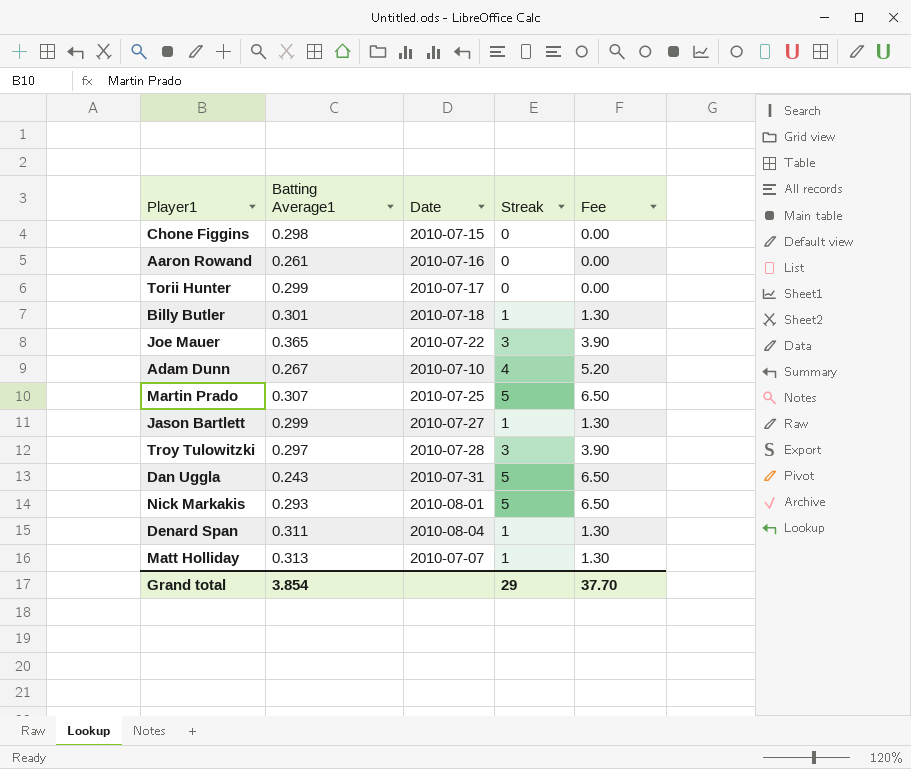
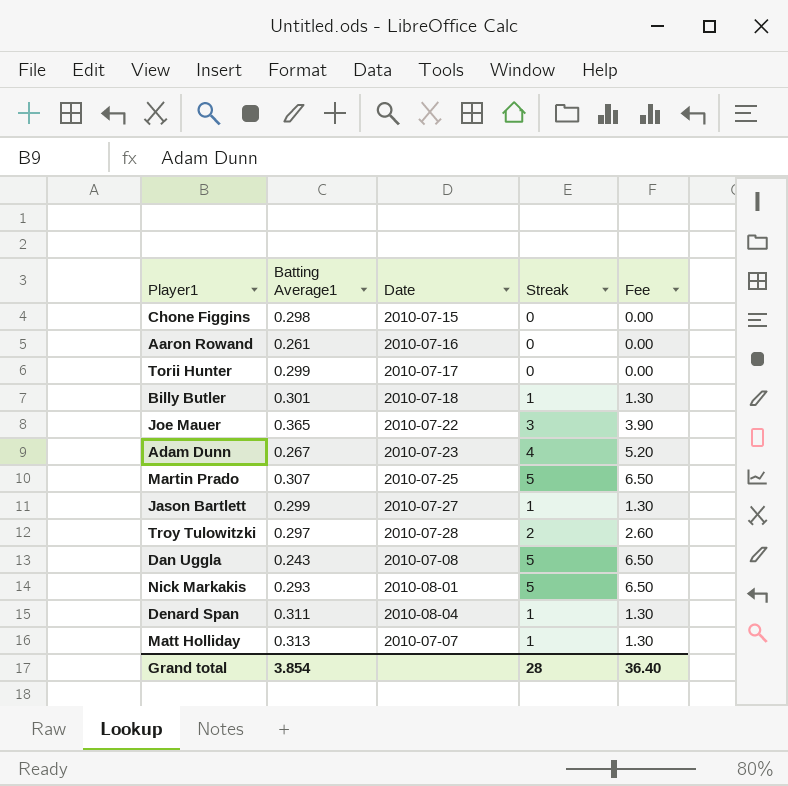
Adam Dunn | Date: 2010-07-10 -> 2010-07-23
Troy Tulowitzki | Streak: 3 -> 2
Troy Tulowitzki | Fee: 3.90 -> 2.60
Dan Uggla | Date: 2010-07-31 -> 2010-07-08
Grand total | Streak: 29 -> 28
Grand total | Fee: 37.70 -> 36.40

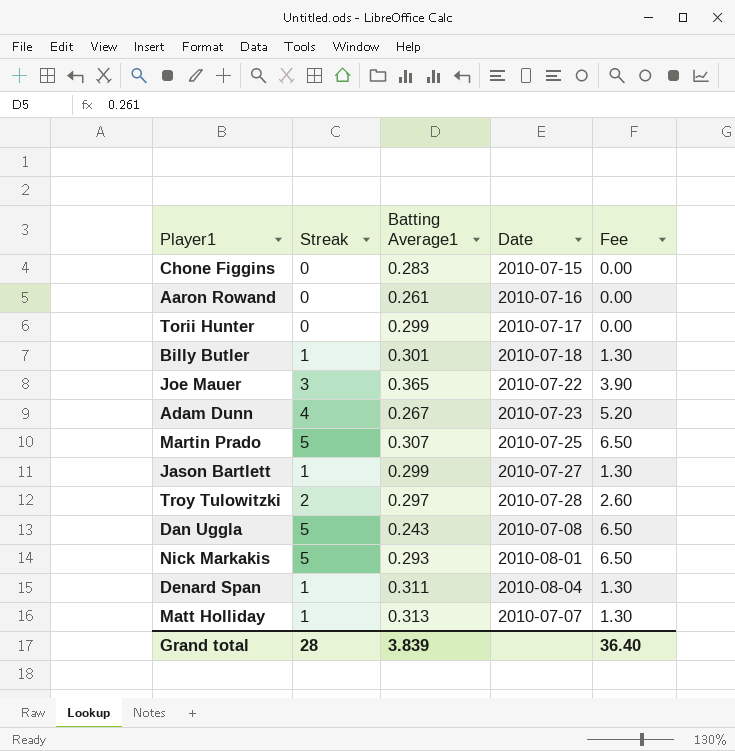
column Streak | position: 4 -> 2
Chone Figgins | Batting Average1: 0.298 -> 0.283
Grand total | Batting Average1: 3.854 -> 3.839

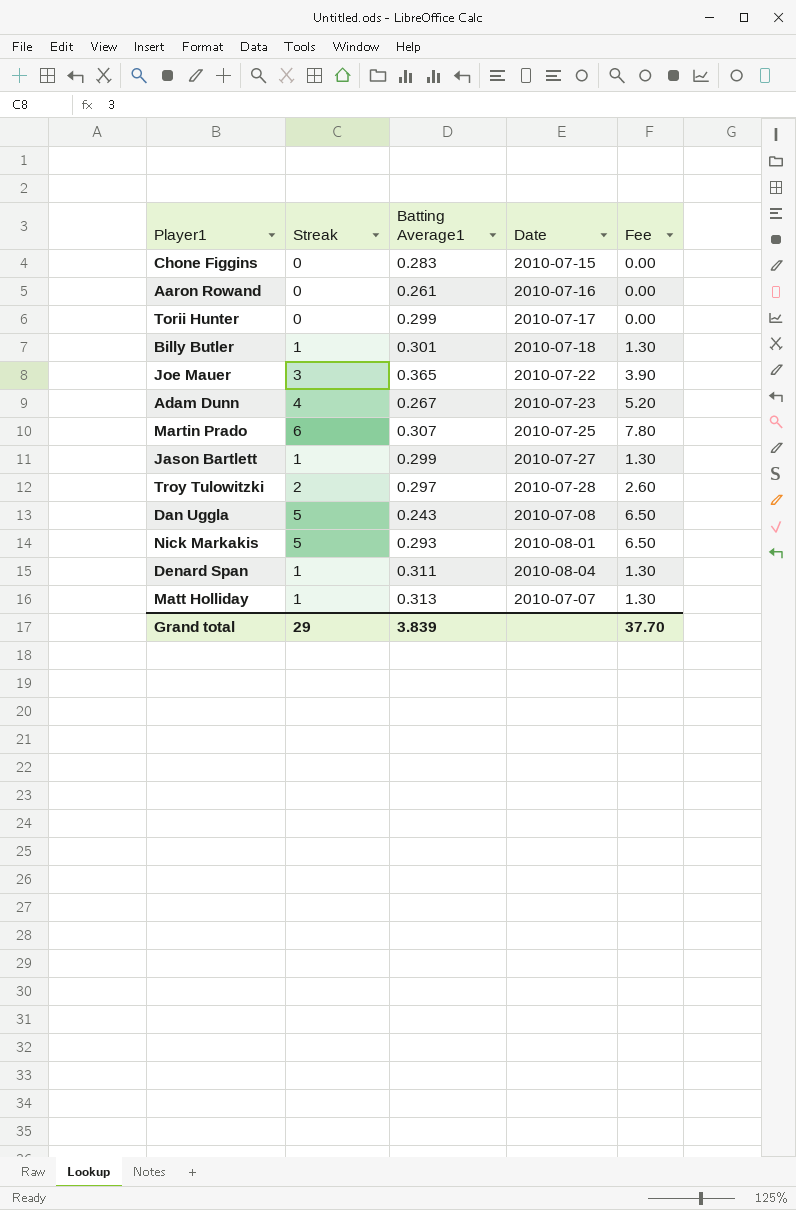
Martin Prado | Streak: 5 -> 6
Martin Prado | Fee: 6.50 -> 7.80
Grand total | Streak: 28 -> 29
Grand total | Fee: 36.40 -> 37.70

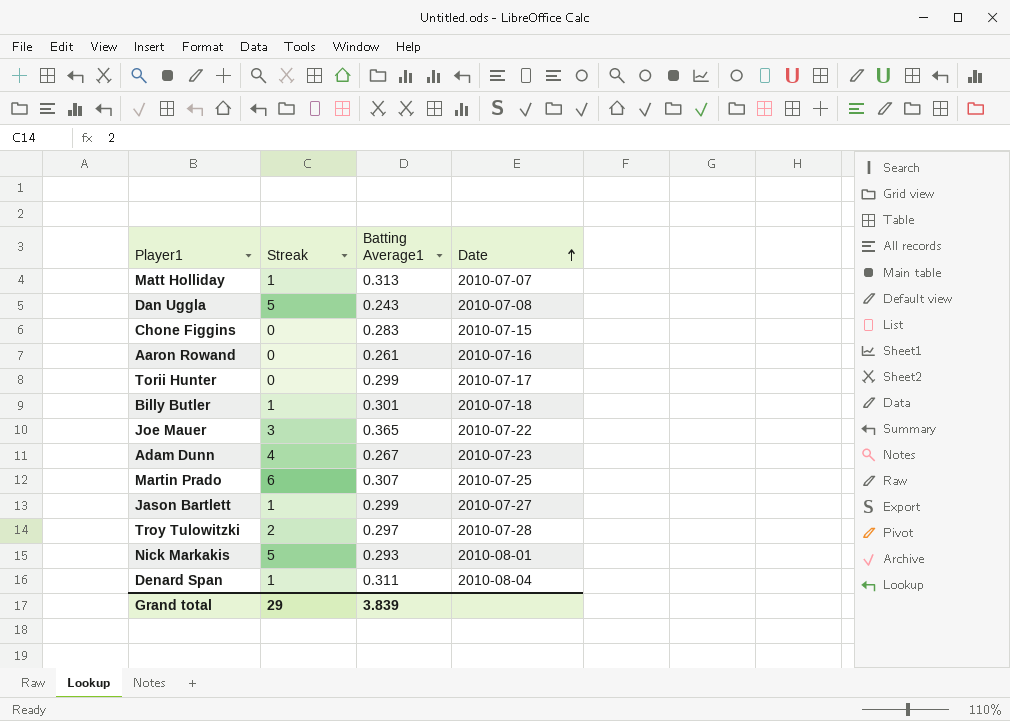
row order: none -> Date ascending
column Fee | formula: [Streak] * 1.3 -> none

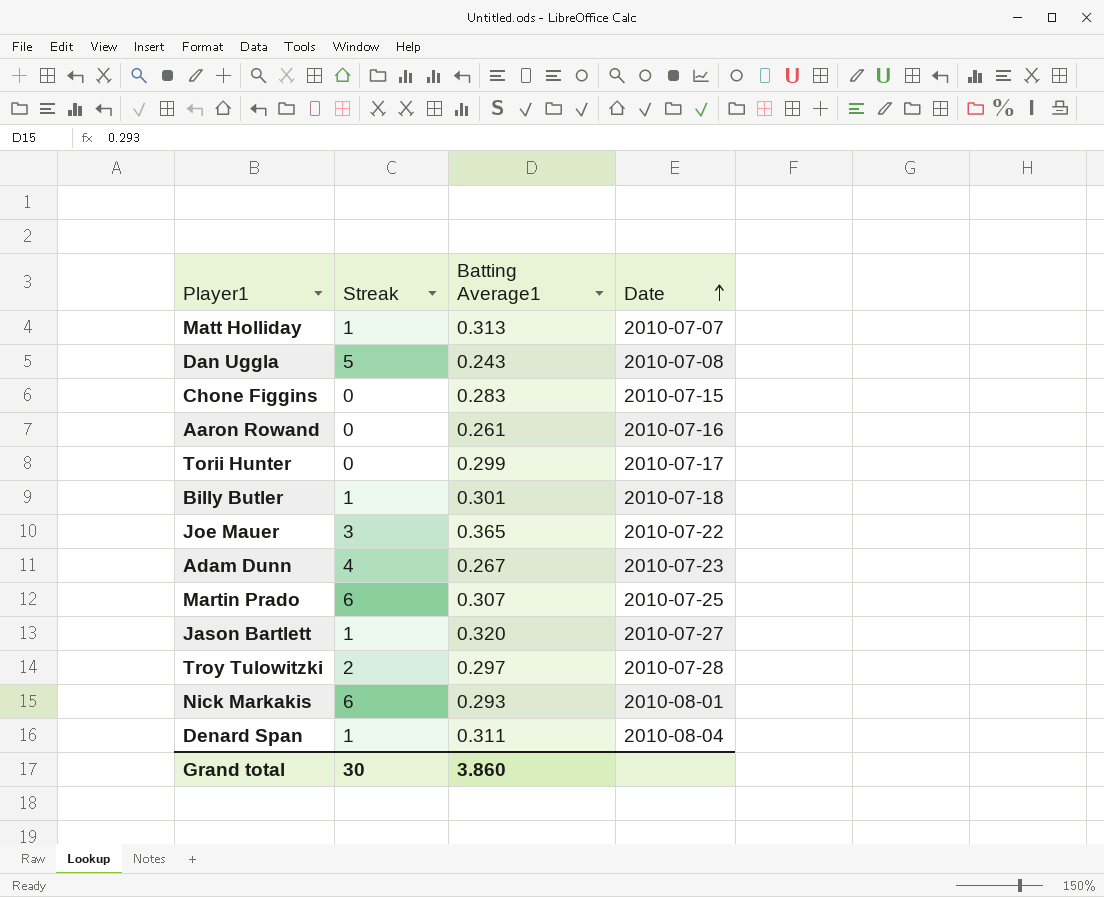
Jason Bartlett | Batting Average1: 0.299 -> 0.320
Nick Markakis | Streak: 5 -> 6
Grand total | Streak: 29 -> 30
Grand total | Batting Average1: 3.839 -> 3.860

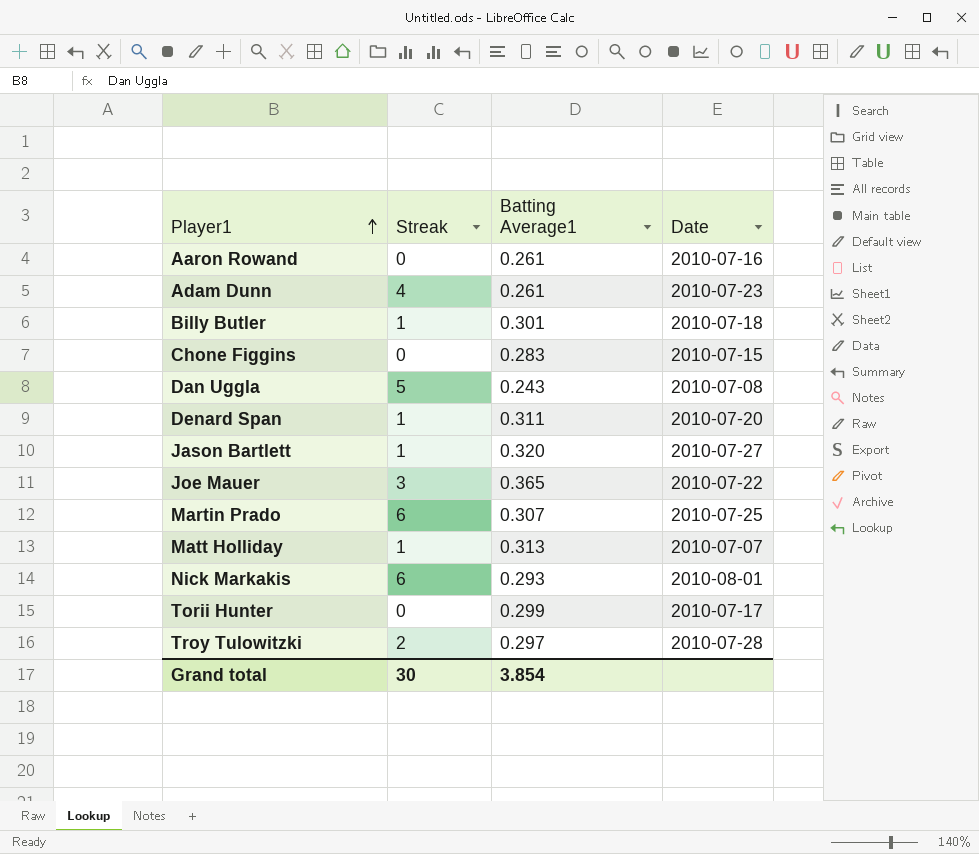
row order: Date ascending -> Player1 ascending
Adam Dunn | Batting Average1: 0.267 -> 0.261
Denard Span | Date: 2010-08-04 -> 2010-07-20
Grand total | Batting Average1: 3.860 -> 3.854

